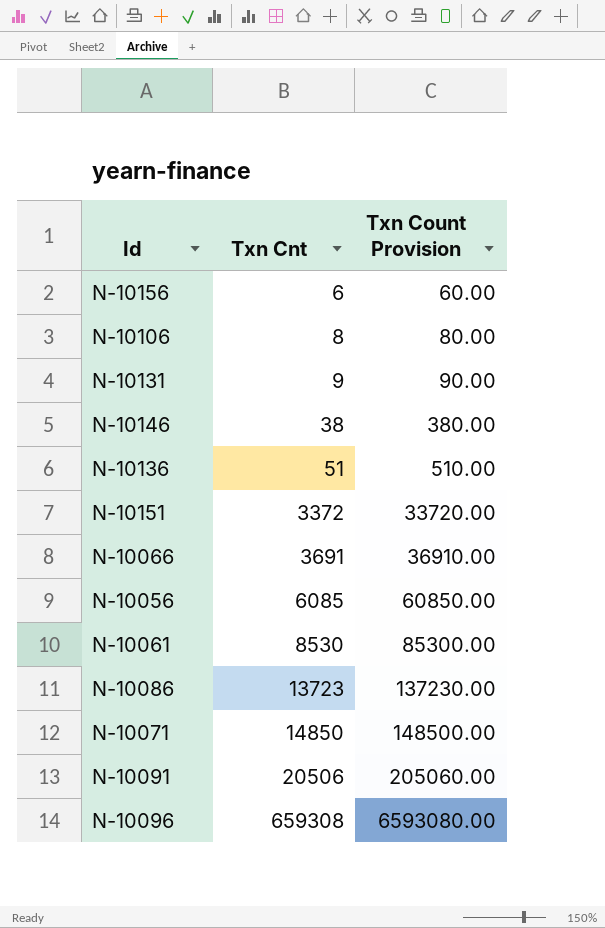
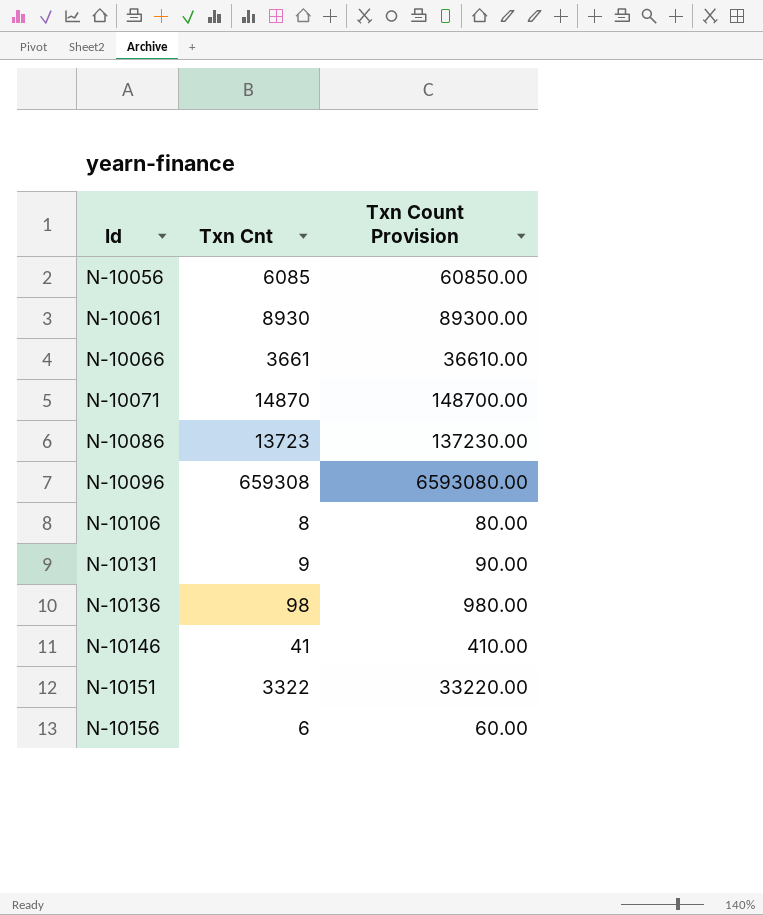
row order: Txn Cnt ascending -> Id ascending
row N-10091: 20506 | 205060.00 -> none
N-10061 | Txn Cnt: 8530 -> 8930
N-10061 | Txn Count Provision: 85300.00 -> 89300.00
N-10066 | Txn Cnt: 3691 -> 3661
N-10066 | Txn Count Provision: 36910.00 -> 36610.00
N-10071 | Txn Cnt: 14850 -> 14870
N-10071 | Txn Count Provision: 148500.00 -> 148700.00
N-10136 | Txn Cnt: 51 -> 98
N-10136 | Txn Count Provision: 510.00 -> 980.00
N-10146 | Txn Cnt: 38 -> 41
N-10146 | Txn Count Provision: 380.00 -> 410.00
N-10151 | Txn Cnt: 3372 -> 3322
N-10151 | Txn Count Provision: 33720.00 -> 33220.00

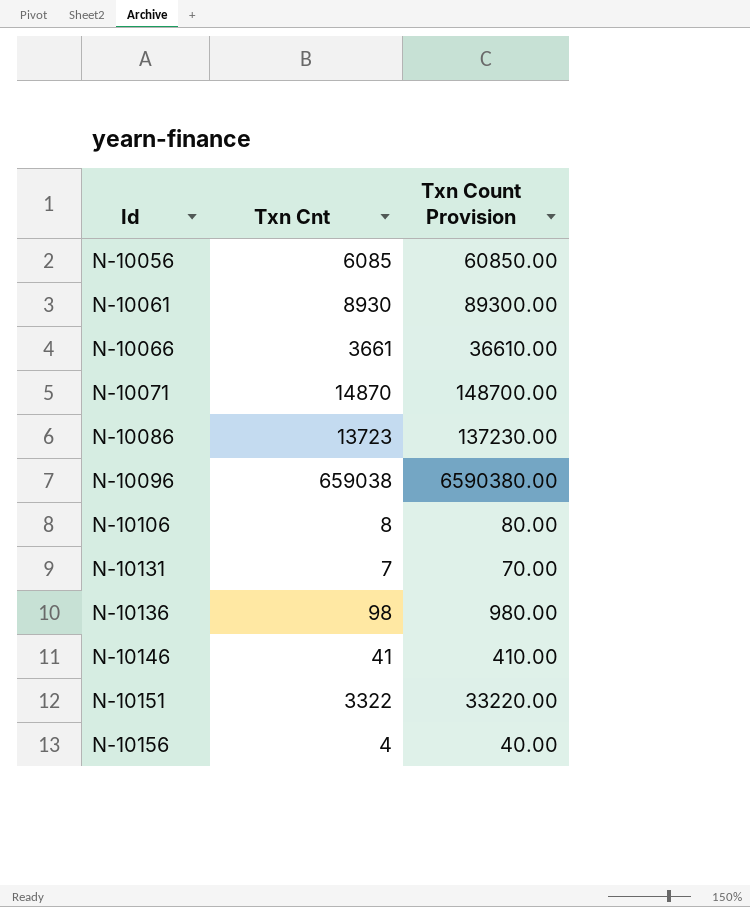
N-10096 | Txn Cnt: 659308 -> 659038
N-10096 | Txn Count Provision: 6593080.00 -> 6590380.00
N-10131 | Txn Cnt: 9 -> 7
N-10131 | Txn Count Provision: 90.00 -> 70.00
N-10156 | Txn Cnt: 6 -> 4
N-10156 | Txn Count Provision: 60.00 -> 40.00

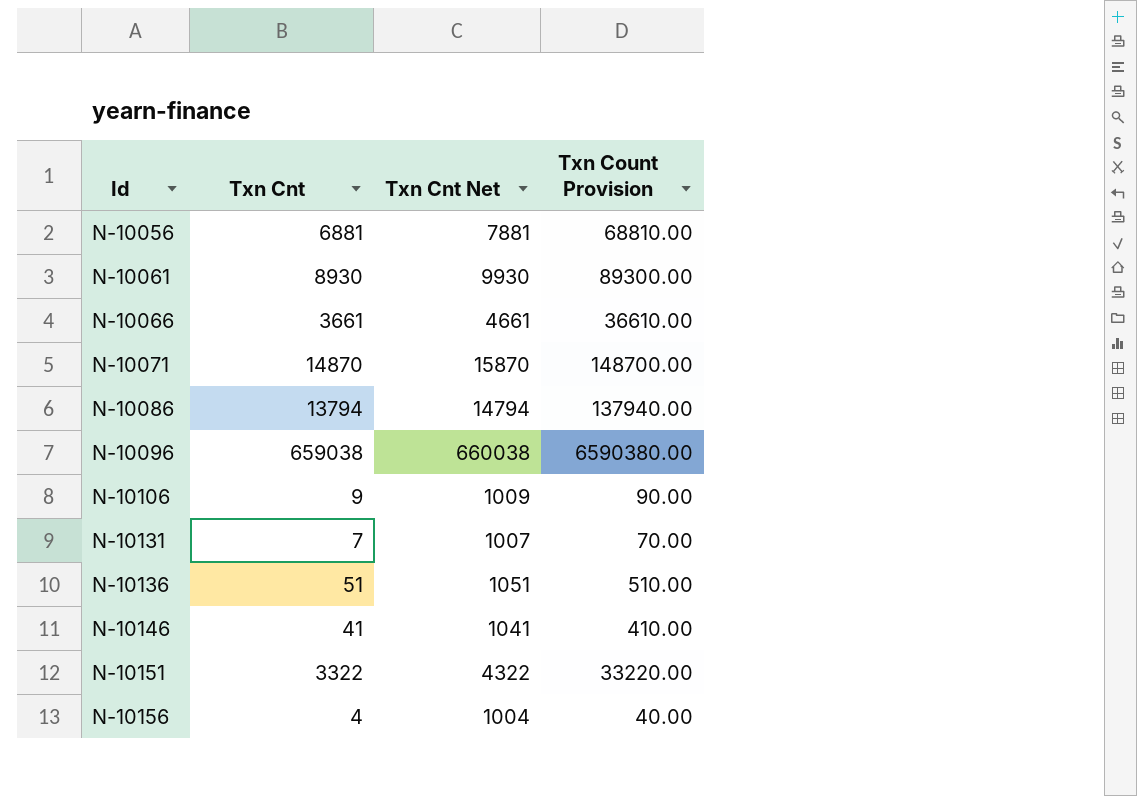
column Txn Cnt Net | formula: none -> [Txn Cnt] + 1000
N-10056 | Txn Cnt: 6085 -> 6881
N-10056 | Txn Count Provision: 60850.00 -> 68810.00
N-10086 | Txn Cnt: 13723 -> 13794
N-10086 | Txn Count Provision: 137230.00 -> 137940.00
N-10106 | Txn Cnt: 8 -> 9
N-10106 | Txn Count Provision: 80.00 -> 90.00
N-10136 | Txn Cnt: 98 -> 51
N-10136 | Txn Count Provision: 980.00 -> 510.00

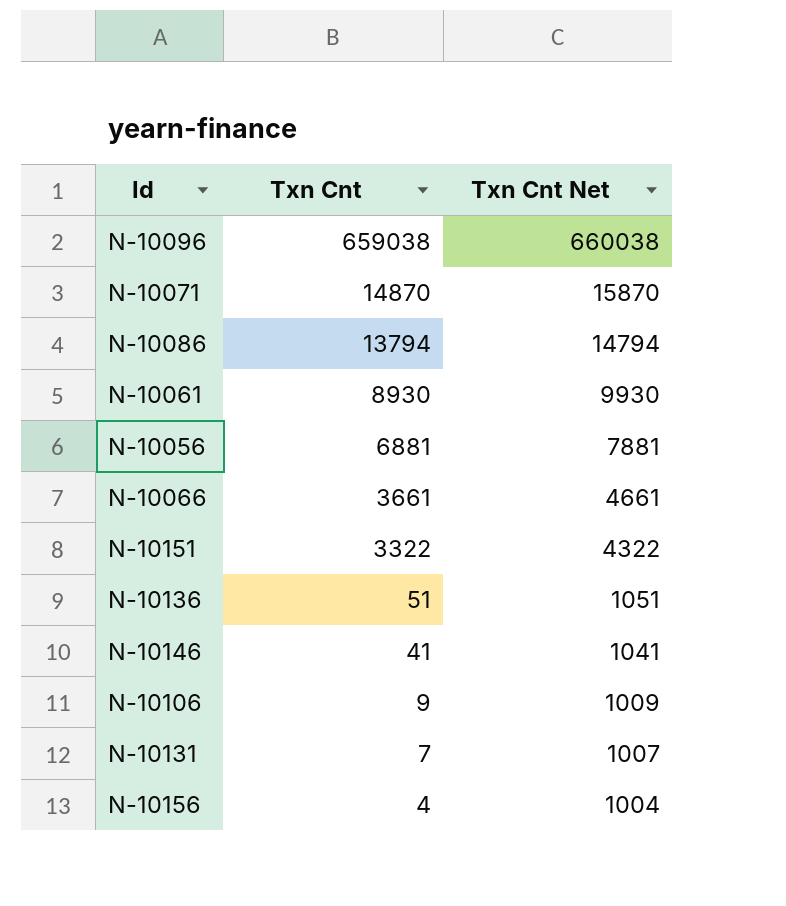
row order: Id ascending -> Txn Cnt descending
column Txn Count Provision | formula: [Txn Cnt] * 10 -> none

